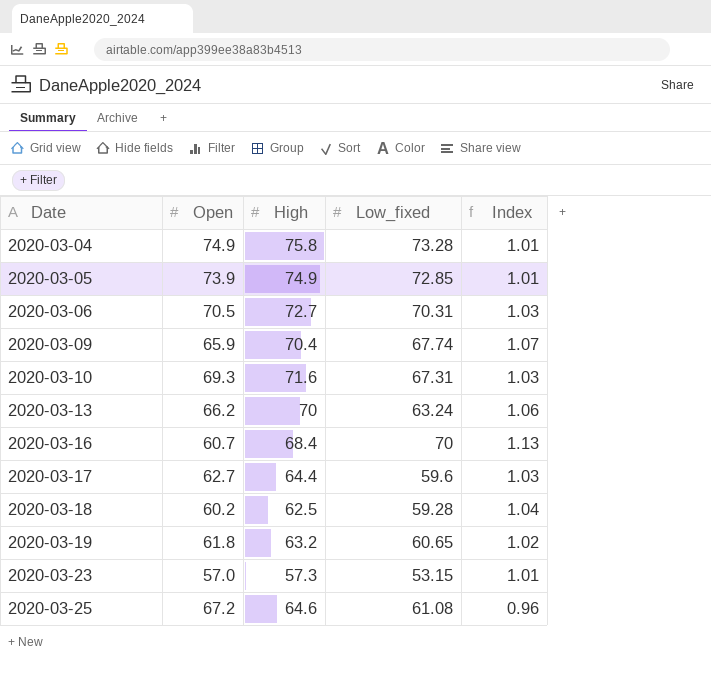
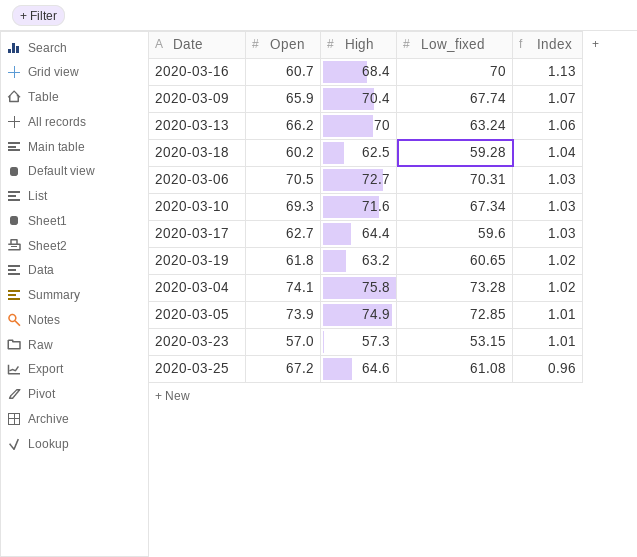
row order: Date ascending -> Index descending
2020-03-10 | Low_fixed: 67.31 -> 67.34
2020-03-04 | Open: 74.9 -> 74.1
2020-03-04 | Index: 1.01 -> 1.02

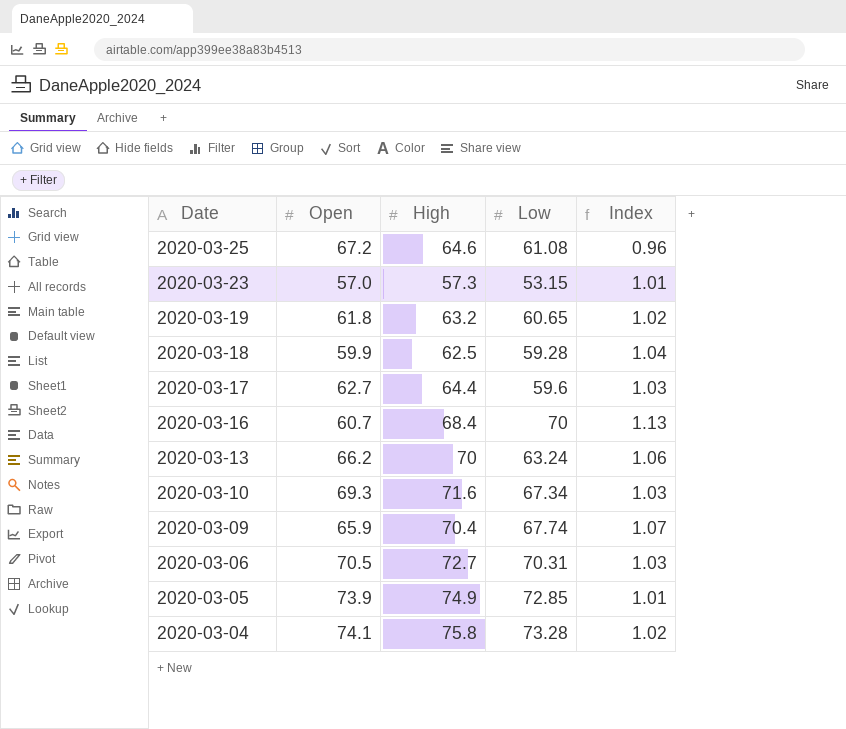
row order: Index descending -> Date descending
column name: Low_fixed -> Low
2020-03-18 | Open: 60.2 -> 59.9

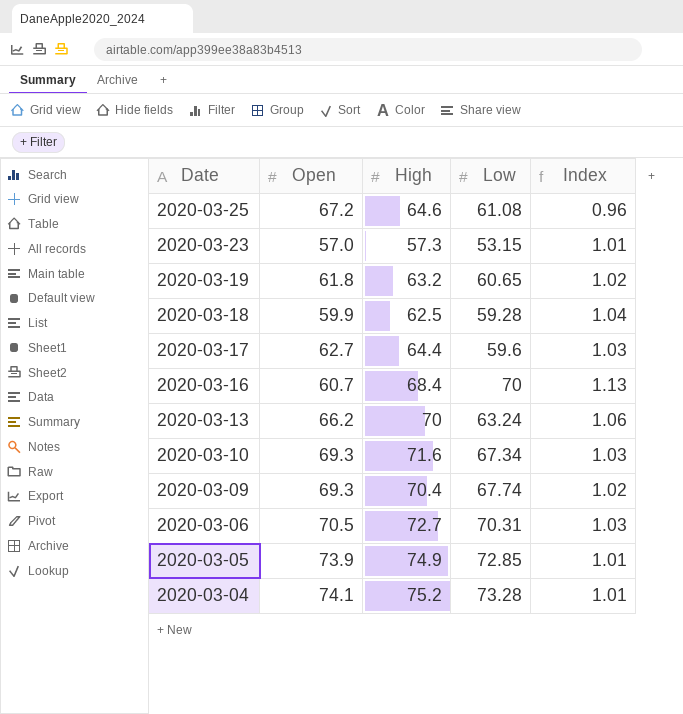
2020-03-09 | Open: 65.9 -> 69.3
2020-03-09 | Index: 1.07 -> 1.02
2020-03-04 | High: 75.8 -> 75.2
2020-03-04 | Index: 1.02 -> 1.01

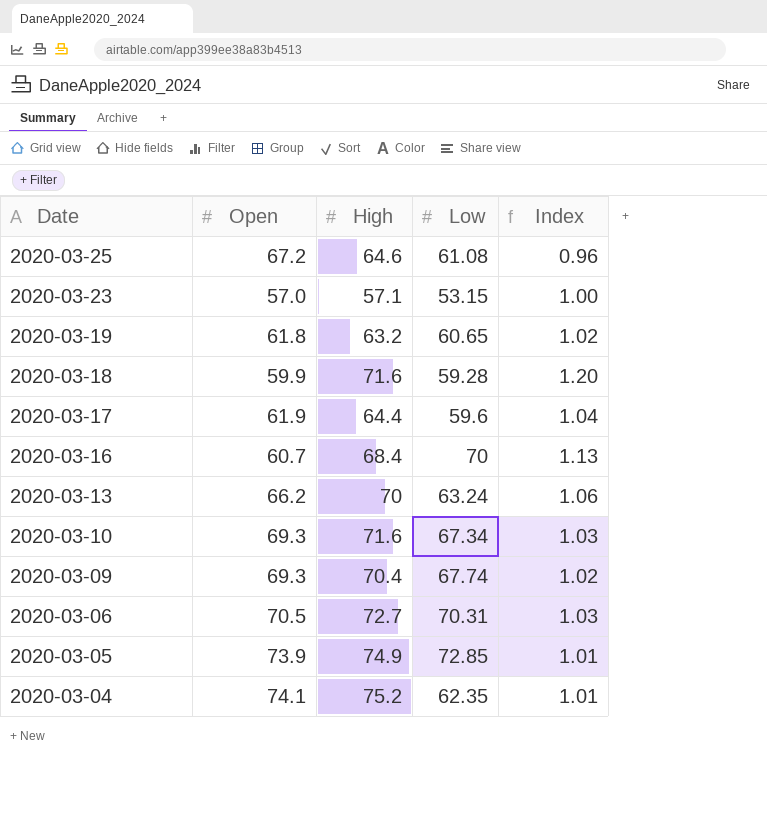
2020-03-23 | High: 57.3 -> 57.1
2020-03-23 | Index: 1.01 -> 1.00
2020-03-18 | High: 62.5 -> 71.6
2020-03-18 | Index: 1.04 -> 1.20
2020-03-17 | Open: 62.7 -> 61.9
2020-03-17 | Index: 1.03 -> 1.04
2020-03-04 | Low: 73.28 -> 62.35

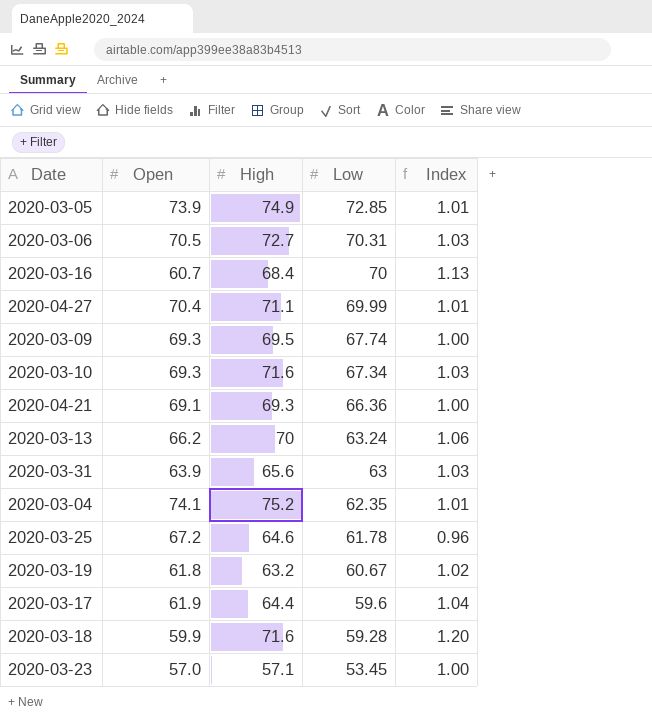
row order: Date descending -> Low descending
row 2020-04-27: none -> 70.4 | 71.1 | 69.99 | 1.01
2020-03-09 | High: 70.4 -> 69.5
2020-03-09 | Index: 1.02 -> 1.00
row 2020-04-21: none -> 69.1 | 69.3 | 66.36 | 1.00
row 2020-03-31: none -> 63.9 | 65.6 | 63 | 1.03
2020-03-25 | Low: 61.08 -> 61.78
2020-03-19 | Low: 60.65 -> 60.67
2020-03-23 | Low: 53.15 -> 53.45

